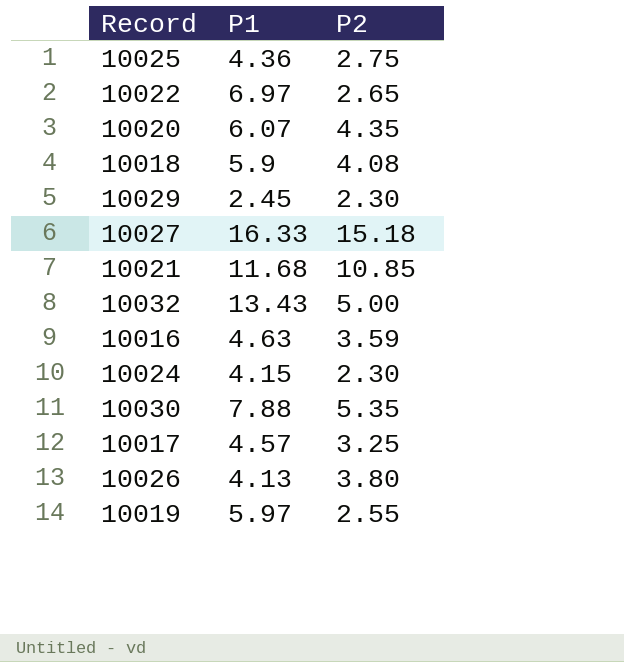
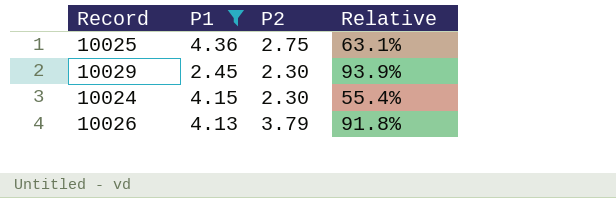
filter: none -> P1 <= 4.36
column Relative | formula: none -> [P2] / [P1]
10026 | P2: 3.80 -> 3.79

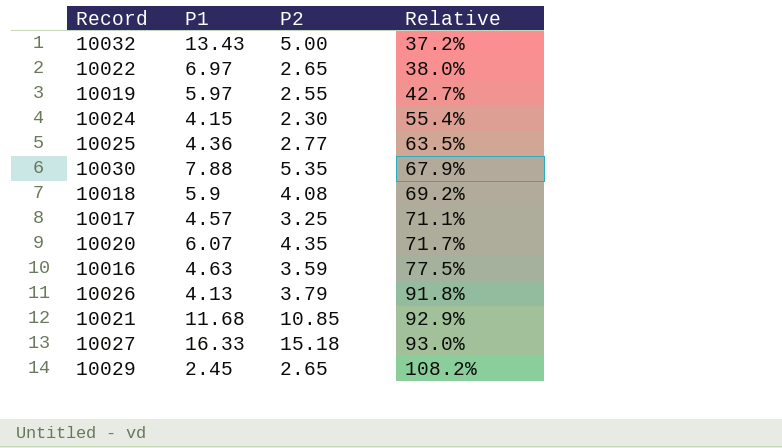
filter: P1 <= 4.36 -> none
row order: none -> Relative ascending
10025 | P2: 2.75 -> 2.77
10025 | Relative: 63.1% -> 63.5%
10029 | P2: 2.30 -> 2.65
10029 | Relative: 93.9% -> 108.2%

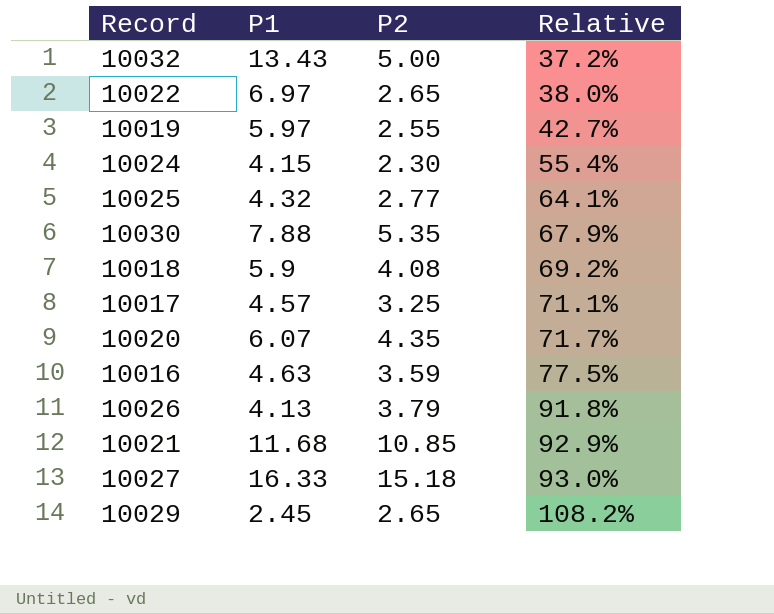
10025 | P1: 4.36 -> 4.32
10025 | Relative: 63.5% -> 64.1%

